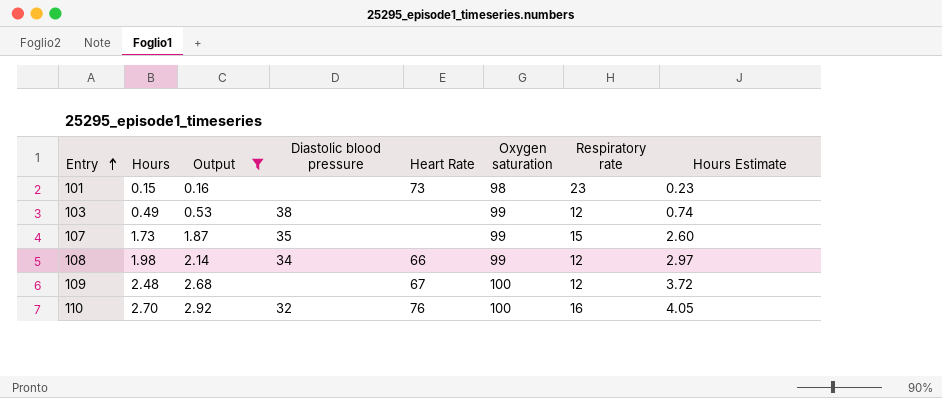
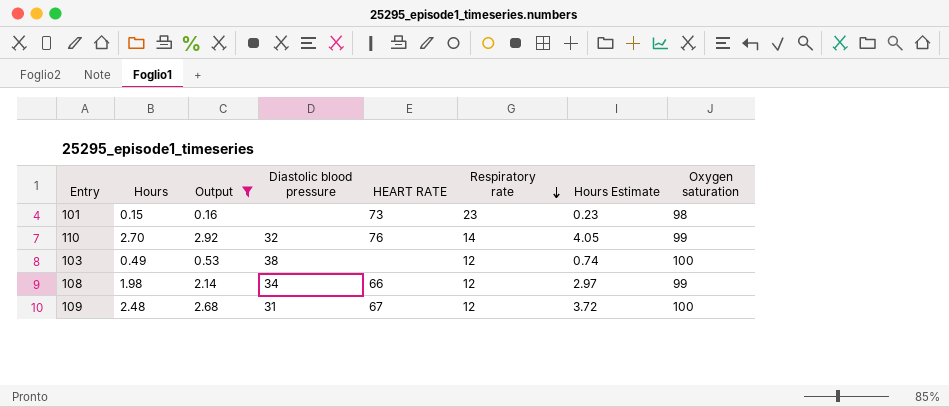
row order: Entry ascending -> Respiratory rate descending
column name: Heart Rate -> HEART RATE
column Oxygen saturation | position: 6 -> 8
row 107: 1.73 | 1.87 | 35 | none | 99 | 15 | 2.60 -> none
110 | Respiratory rate: 16 -> 14
110 | Oxygen saturation: 100 -> 99
103 | Oxygen saturation: 99 -> 100
109 | Diastolic blood pressure: none -> 31

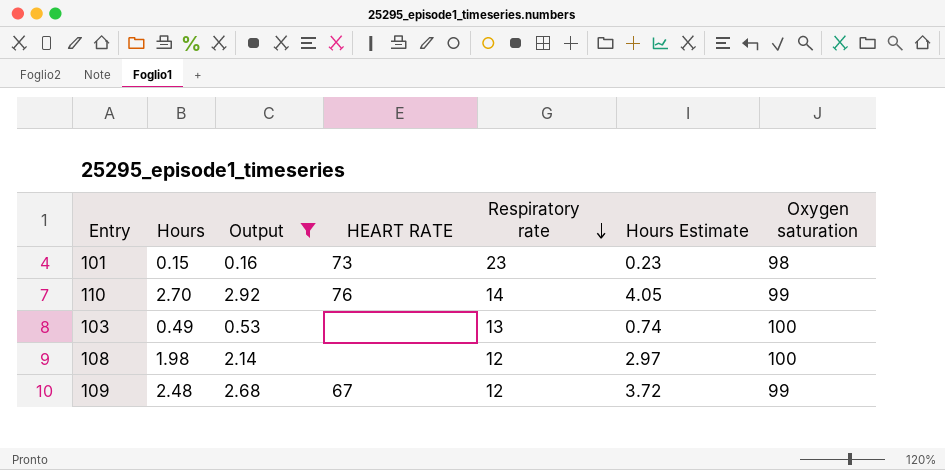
column Diastolic blood pressure | position: 4 -> none
103 | Respiratory rate: 12 -> 13
108 | HEART RATE: 66 -> none
108 | Oxygen saturation: 99 -> 100
109 | Oxygen saturation: 100 -> 99

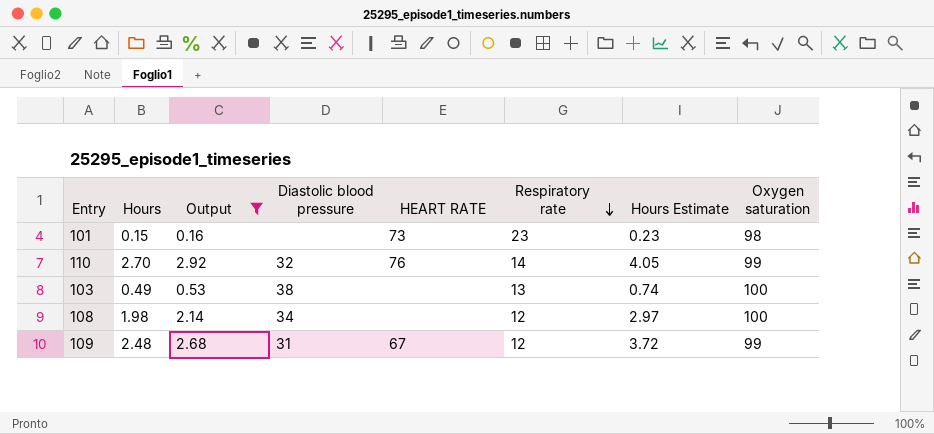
column Diastolic blood pressure | position: none -> 4

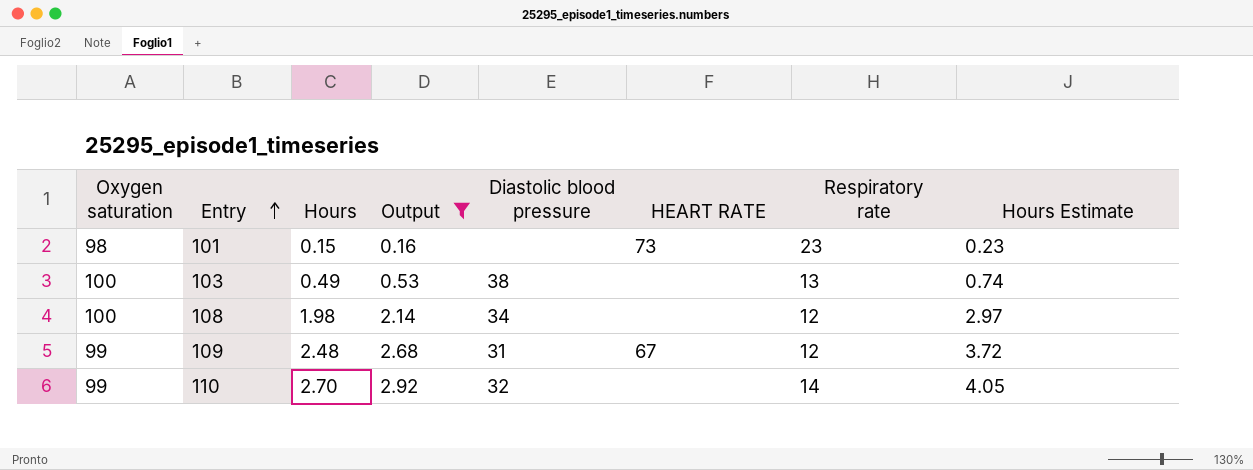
row order: Respiratory rate descending -> Entry ascending
column Oxygen saturation | position: 8 -> 1
110 | HEART RATE: 76 -> none

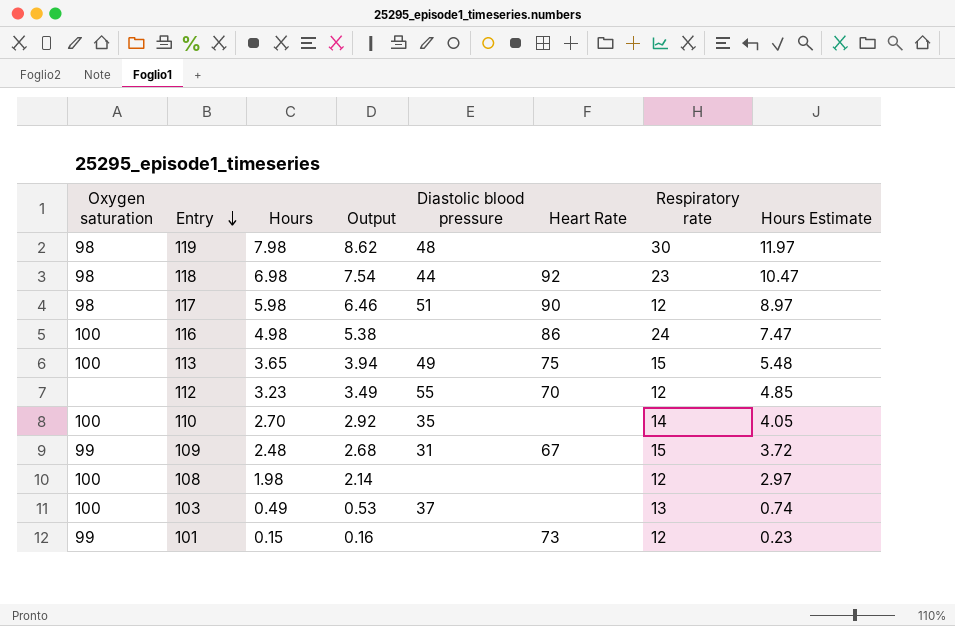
filter: Output <= 2.92 -> none
row order: Entry ascending -> Entry descending
column name: HEART RATE -> Heart Rate
110 | Oxygen saturation: 99 -> 100
110 | Diastolic blood pressure: 32 -> 35
109 | Respiratory rate: 12 -> 15
108 | Diastolic blood pressure: 34 -> none
103 | Diastolic blood pressure: 38 -> 37
101 | Oxygen saturation: 98 -> 99
101 | Respiratory rate: 23 -> 12

